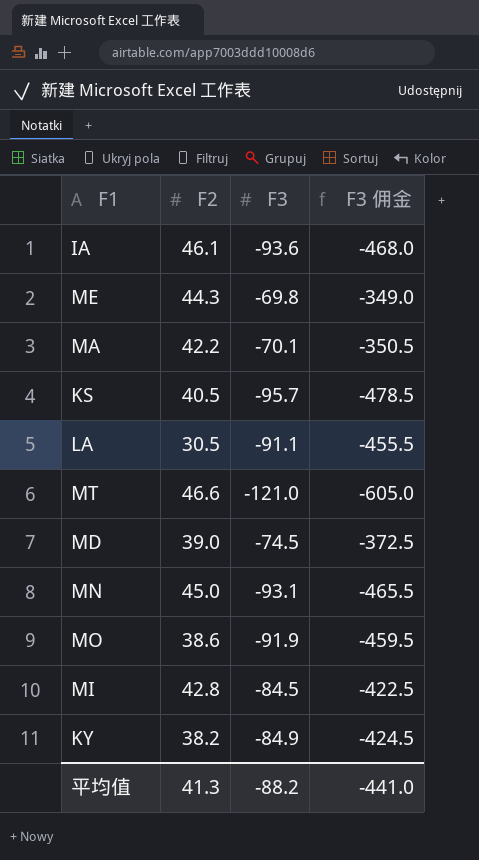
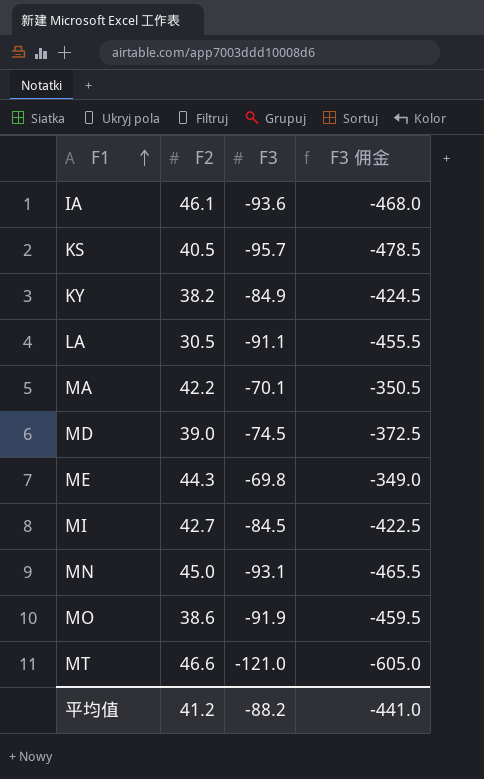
row order: none -> F1 ascending
MI | F2: 42.8 -> 42.7
平均值 | F2: 41.3 -> 41.2

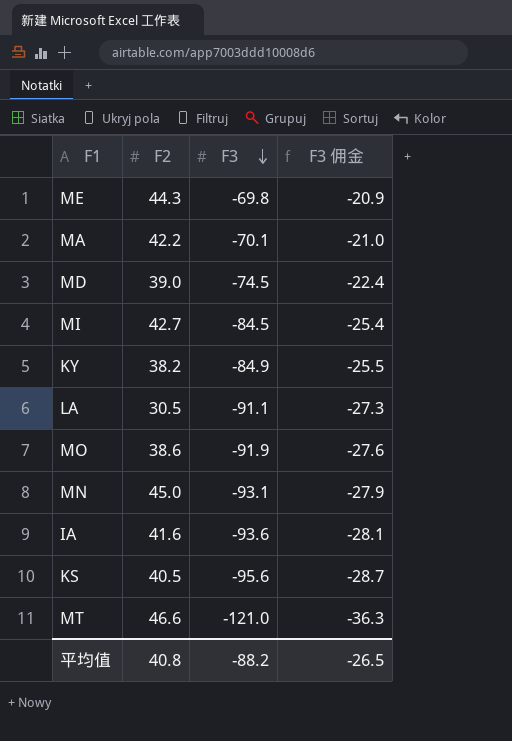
row order: F1 ascending -> F3 descending
column F3 佣金 | formula: [F3] * 5 -> [F3] * 0.3
IA | F2: 46.1 -> 41.6
KS | F3: -95.7 -> -95.6
平均值 | F2: 41.2 -> 40.8
平均值 | F3 佣金: -441.0 -> -26.5

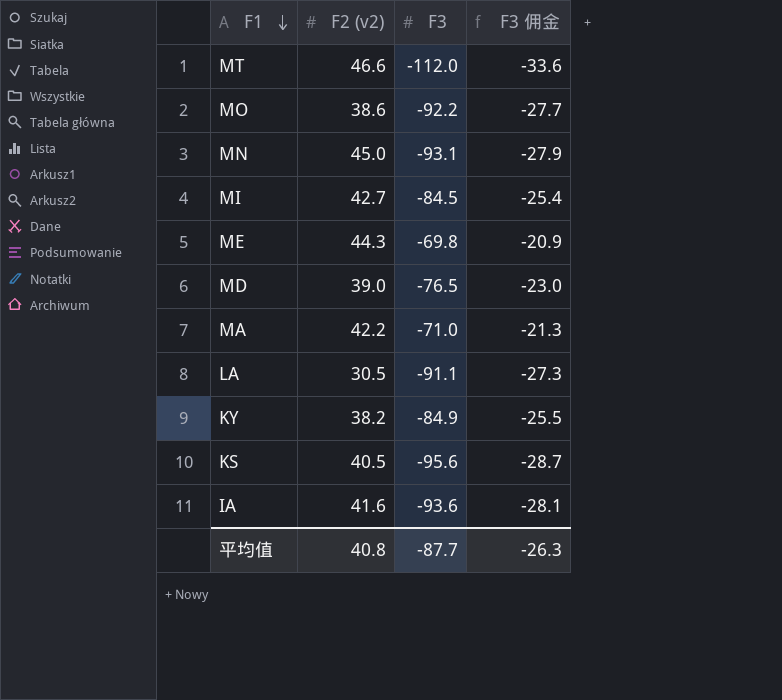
row order: F3 descending -> F1 descending
column name: F2 -> F2 (v2)
MT | F3: -121.0 -> -112.0
MT | F3 佣金: -36.3 -> -33.6
MO | F3: -91.9 -> -92.2
MO | F3 佣金: -27.6 -> -27.7
MD | F3: -74.5 -> -76.5
MD | F3 佣金: -22.4 -> -23.0
MA | F3: -70.1 -> -71.0
MA | F3 佣金: -21.0 -> -21.3
平均值 | F3: -88.2 -> -87.7
平均值 | F3 佣金: -26.5 -> -26.3

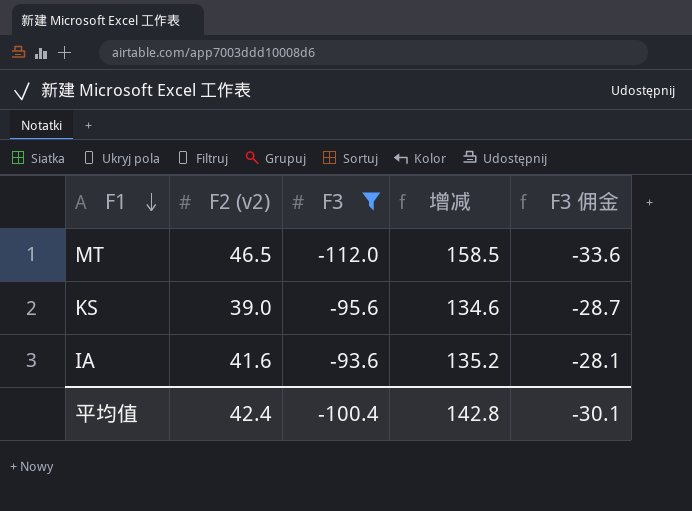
filter: none -> F3 <= -93.6
column 增减 | formula: none -> [F2 (v2)] - [F3]
MT | F2 (v2): 46.6 -> 46.5
KS | F2 (v2): 40.5 -> 39.0
平均值 | F2 (v2): 40.8 -> 42.4
平均值 | F3: -87.7 -> -100.4
平均值 | F3 佣金: -26.3 -> -30.1

